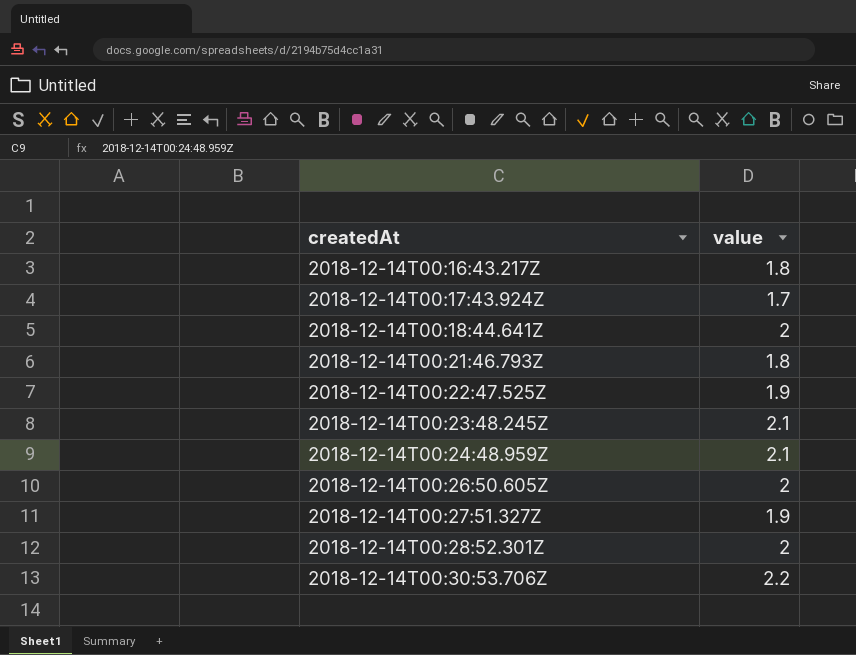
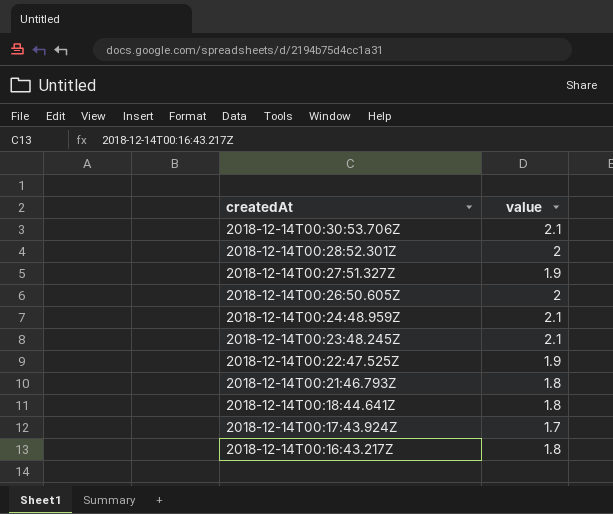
row order: createdAt ascending -> createdAt descending
2018-12-14T00:30:53.706Z | value: 2.2 -> 2.1
2018-12-14T00:18:44.641Z | value: 2 -> 1.8

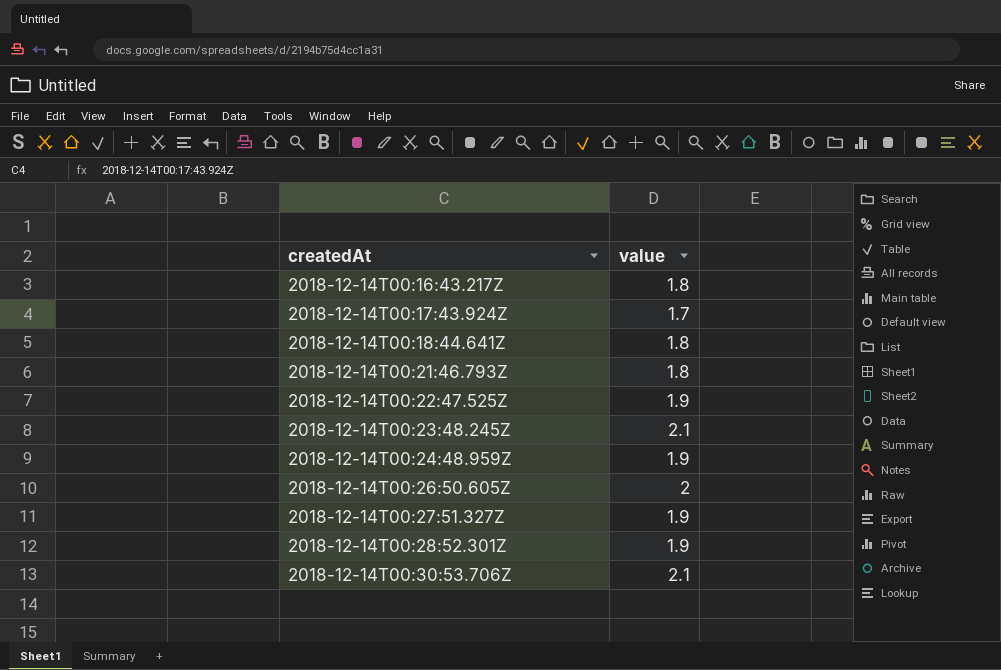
row order: createdAt descending -> createdAt ascending
2018-12-14T00:24:48.959Z | value: 2.1 -> 1.9
2018-12-14T00:28:52.301Z | value: 2 -> 1.9

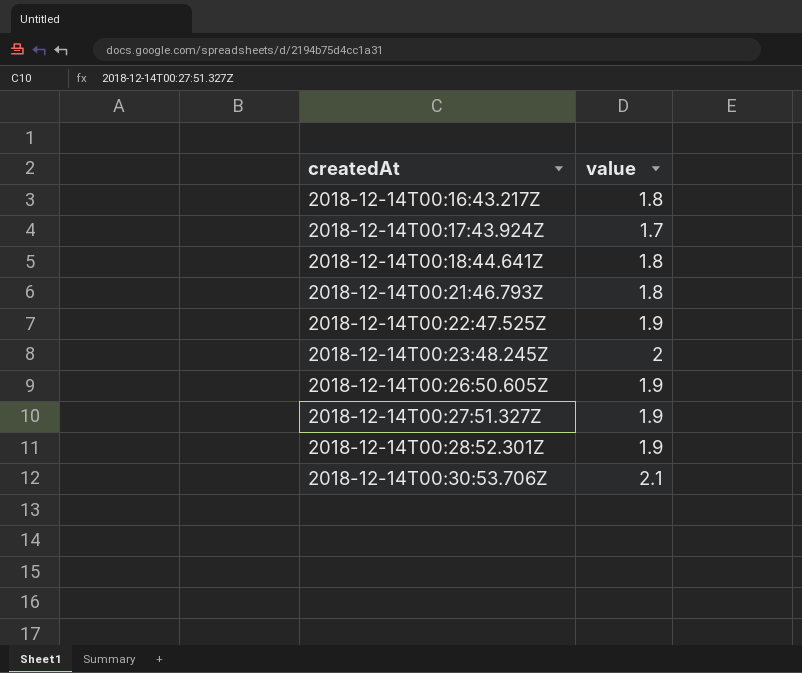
row 2018-12-14T00:24:48.959Z: 1.9 -> none
2018-12-14T00:23:48.245Z | value: 2.1 -> 2
2018-12-14T00:26:50.605Z | value: 2 -> 1.9

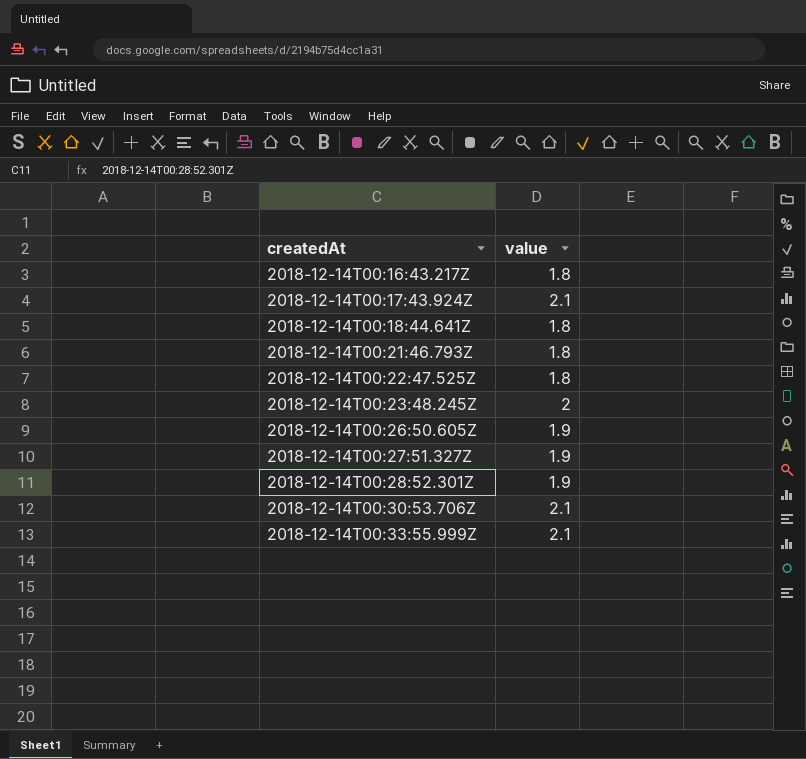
2018-12-14T00:17:43.924Z | value: 1.7 -> 2.1
2018-12-14T00:22:47.525Z | value: 1.9 -> 1.8
row 2018-12-14T00:33:55.999Z: none -> 2.1

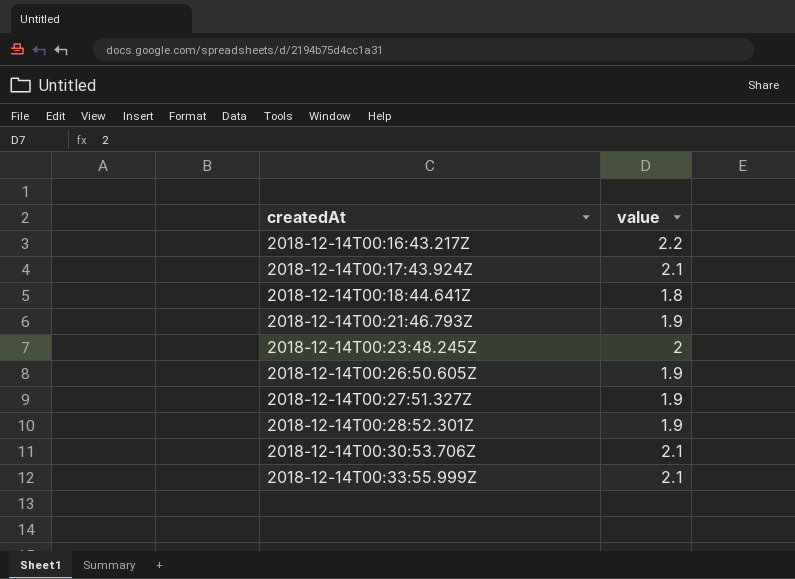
row 2018-12-14T00:22:47.525Z: 1.8 -> none
2018-12-14T00:16:43.217Z | value: 1.8 -> 2.2
2018-12-14T00:21:46.793Z | value: 1.8 -> 1.9

